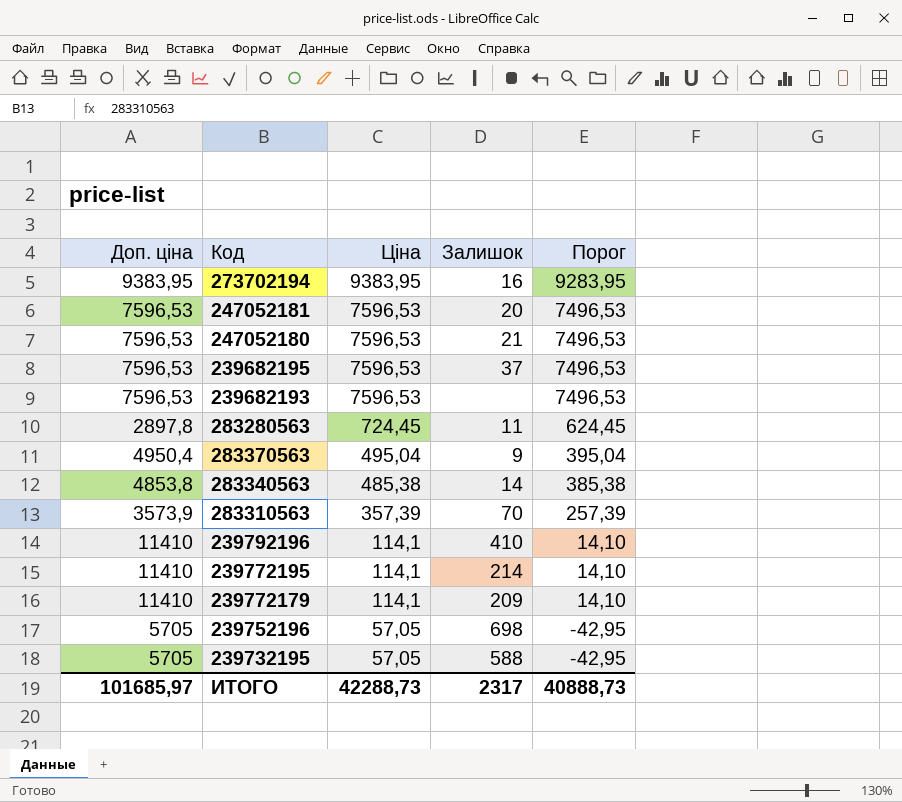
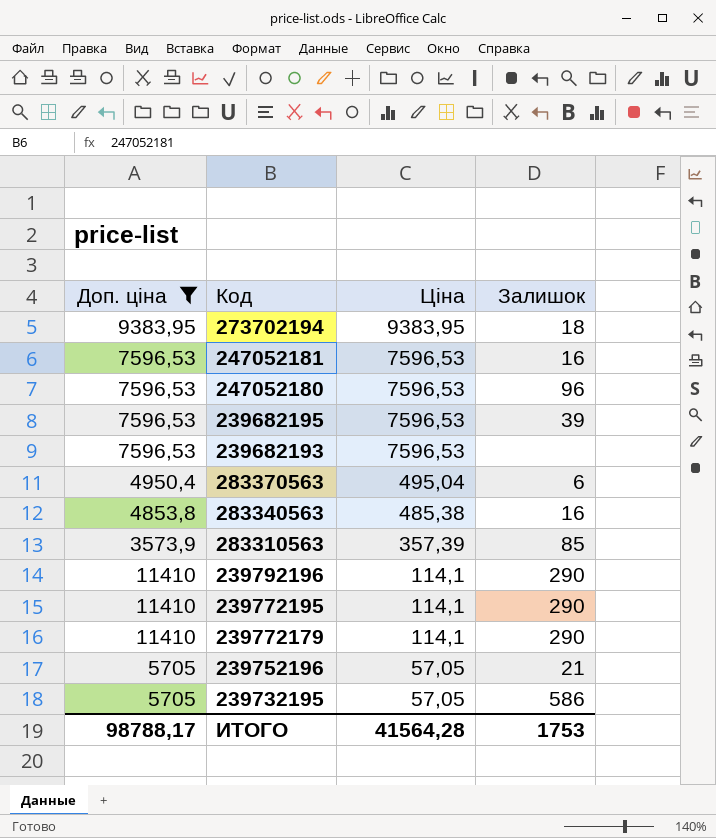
filter: none -> Доп. ціна != 2897,8
column Порог | formula: [Ціна] - 100 -> none
273702194 | Залишок: 16 -> 18
247052181 | Залишок: 20 -> 16
247052180 | Залишок: 21 -> 96
239682195 | Залишок: 37 -> 39
283370563 | Залишок: 9 -> 6
283340563 | Залишок: 14 -> 16
283310563 | Залишок: 70 -> 85
239792196 | Залишок: 410 -> 290
239772195 | Залишок: 214 -> 290
239772179 | Залишок: 209 -> 290
239752196 | Залишок: 698 -> 21
239732195 | Залишок: 588 -> 586
ИТОГО | Доп. ціна: 101685,97 -> 98788,17
ИТОГО | Ціна: 42288,73 -> 41564,28
ИТОГО | Залишок: 2317 -> 1753

